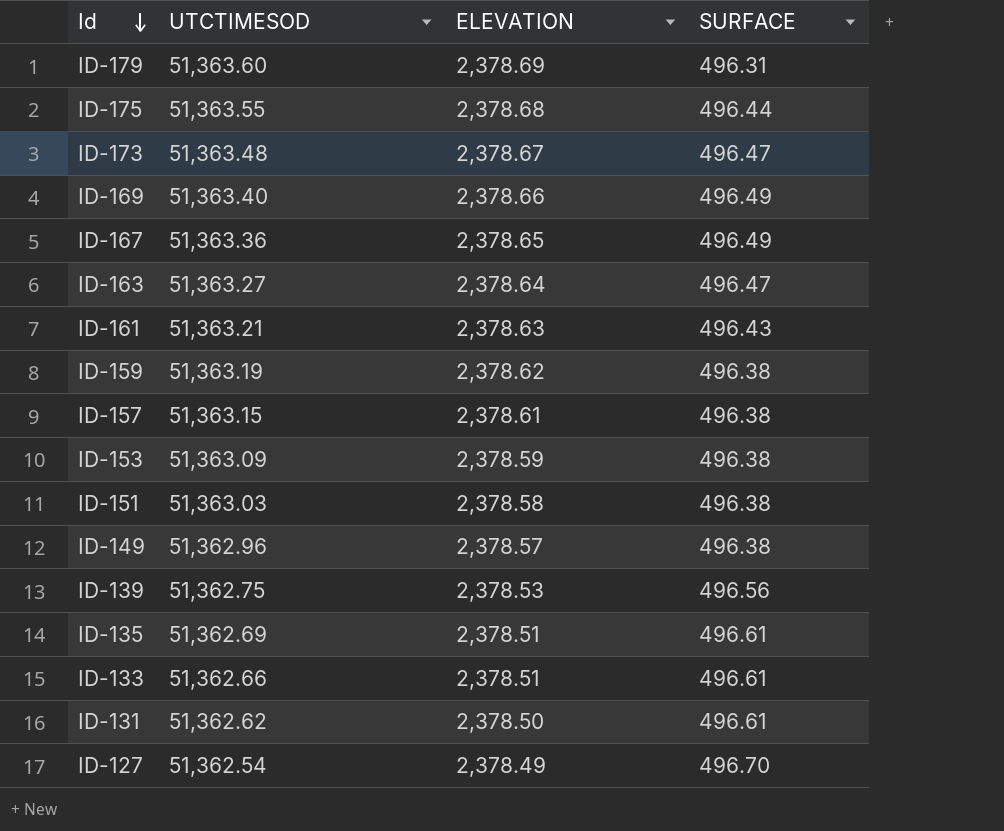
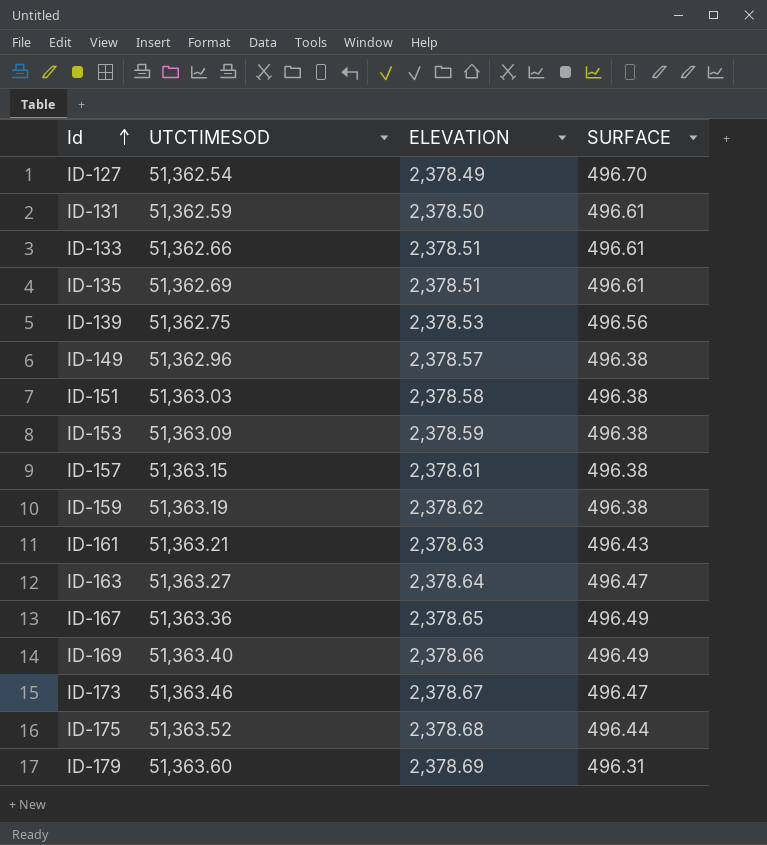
row order: Id descending -> Id ascending
ID-131 | UTCTIMESOD: 51,362.62 -> 51,362.59
ID-173 | UTCTIMESOD: 51,363.48 -> 51,363.46
ID-175 | UTCTIMESOD: 51,363.55 -> 51,363.52

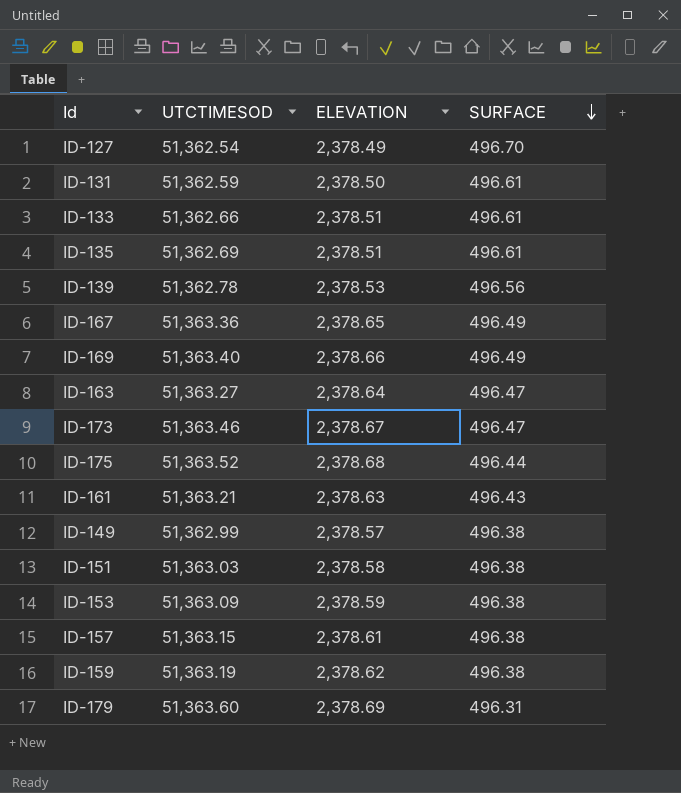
row order: Id ascending -> SURFACE descending
ID-139 | UTCTIMESOD: 51,362.75 -> 51,362.78
ID-149 | UTCTIMESOD: 51,362.96 -> 51,362.99

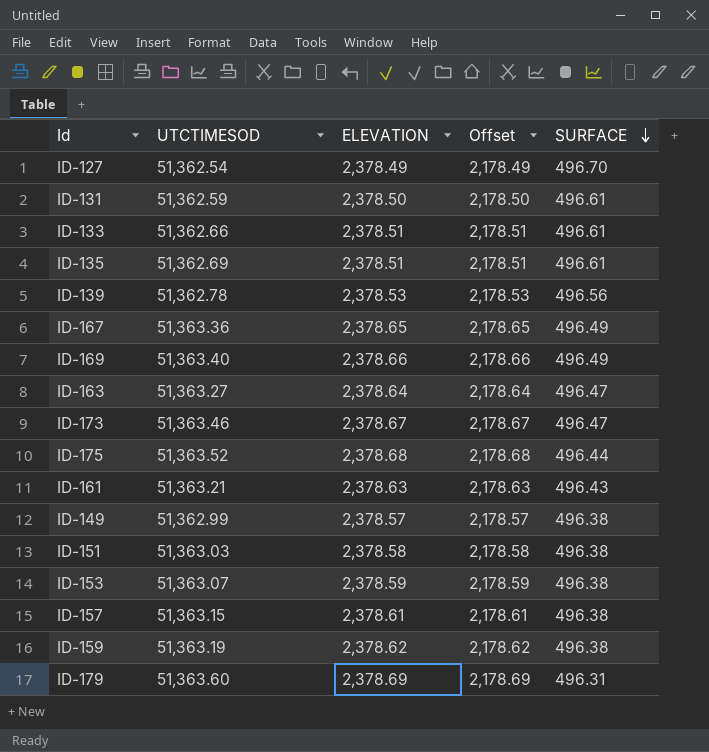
column Offset | formula: none -> [ELEVATION] - 200
ID-153 | UTCTIMESOD: 51,363.09 -> 51,363.07

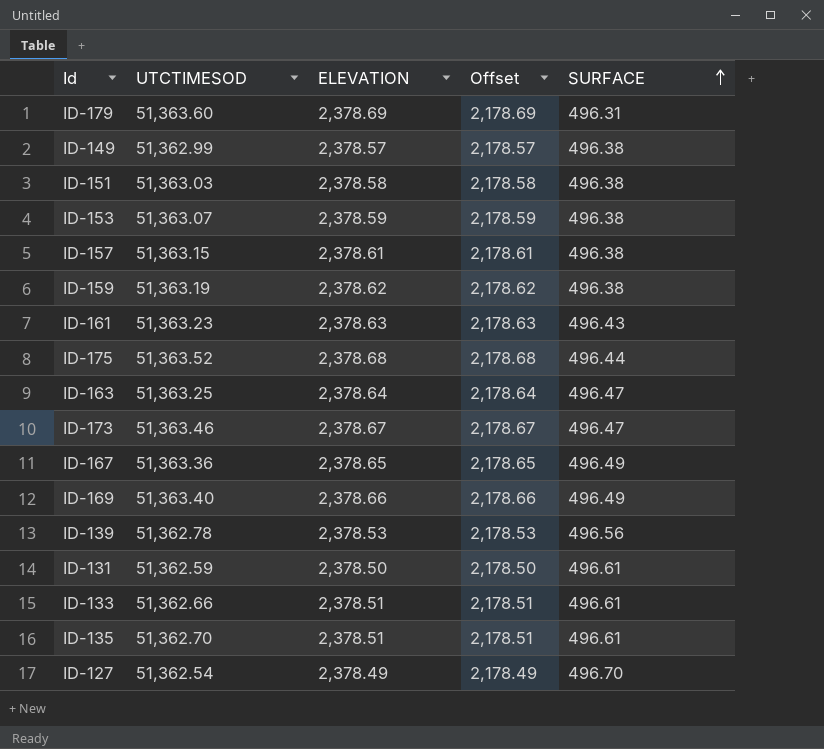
row order: SURFACE descending -> SURFACE ascending
ID-161 | UTCTIMESOD: 51,363.21 -> 51,363.23
ID-163 | UTCTIMESOD: 51,363.27 -> 51,363.25
ID-135 | UTCTIMESOD: 51,362.69 -> 51,362.70

